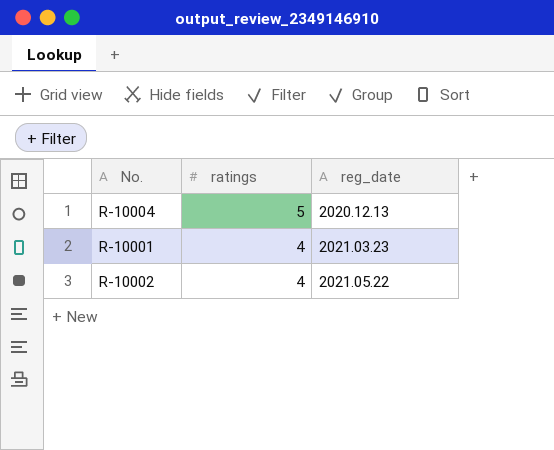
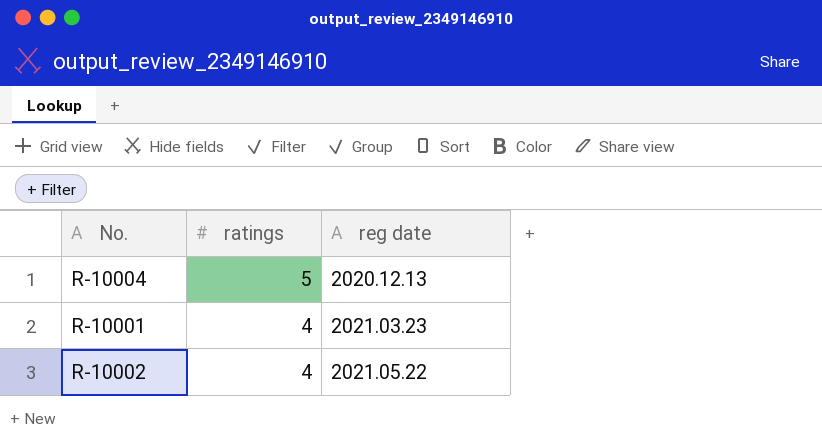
column name: reg_date -> reg date

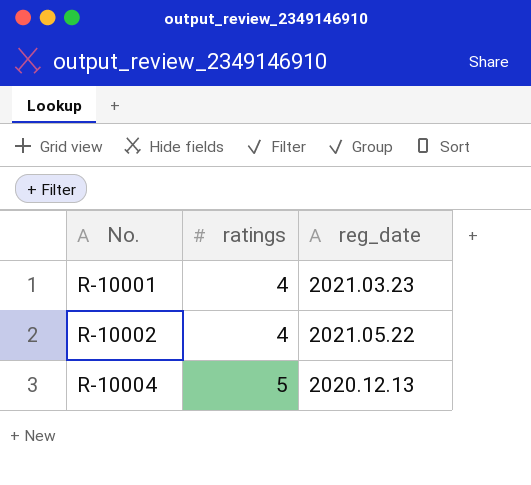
row order: ratings descending -> No. ascending
column name: reg date -> reg_date

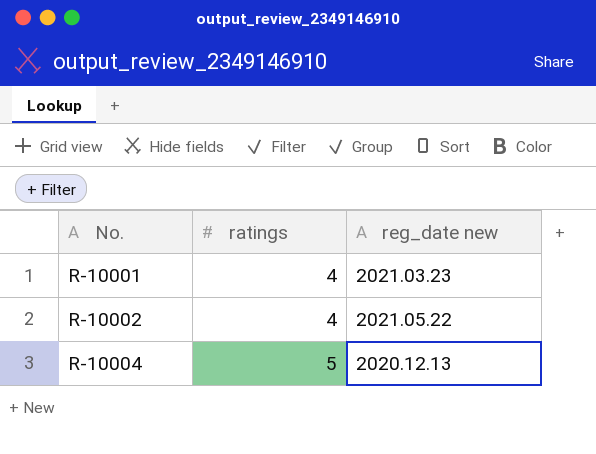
column name: reg_date -> reg_date new

